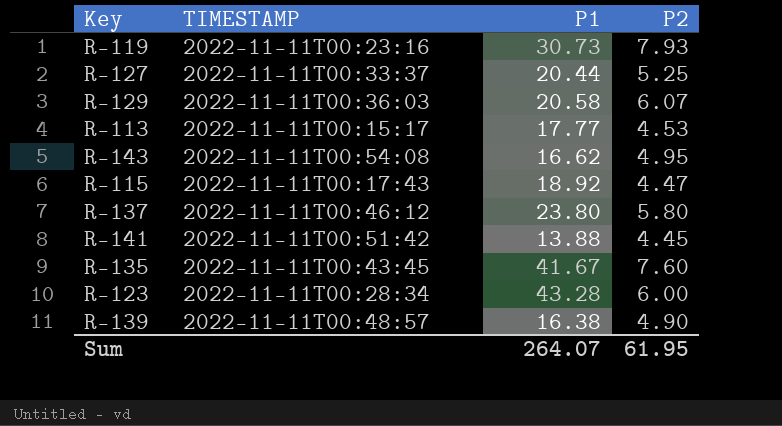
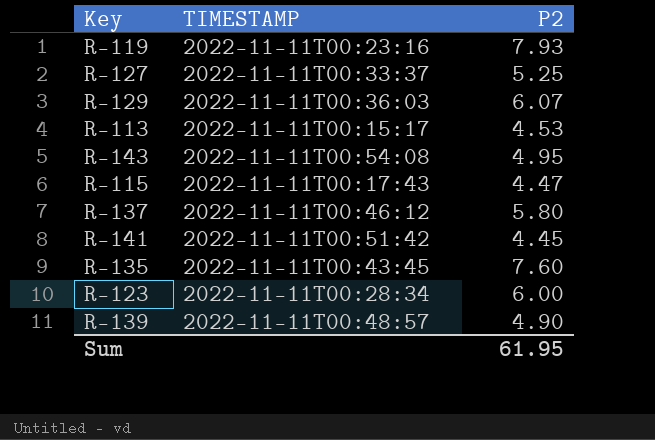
column P1 | position: 3 -> none

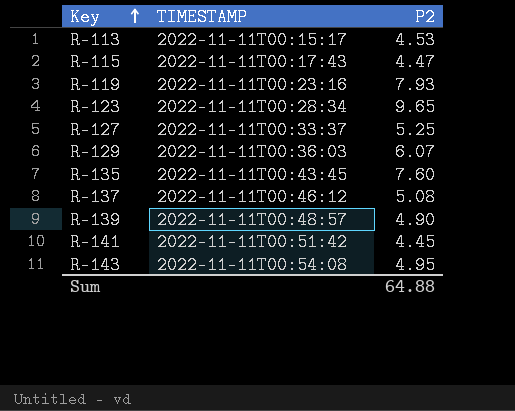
row order: none -> Key ascending
R-123 | P2: 6.00 -> 9.65
R-137 | P2: 5.80 -> 5.08
Sum | P2: 61.95 -> 64.88

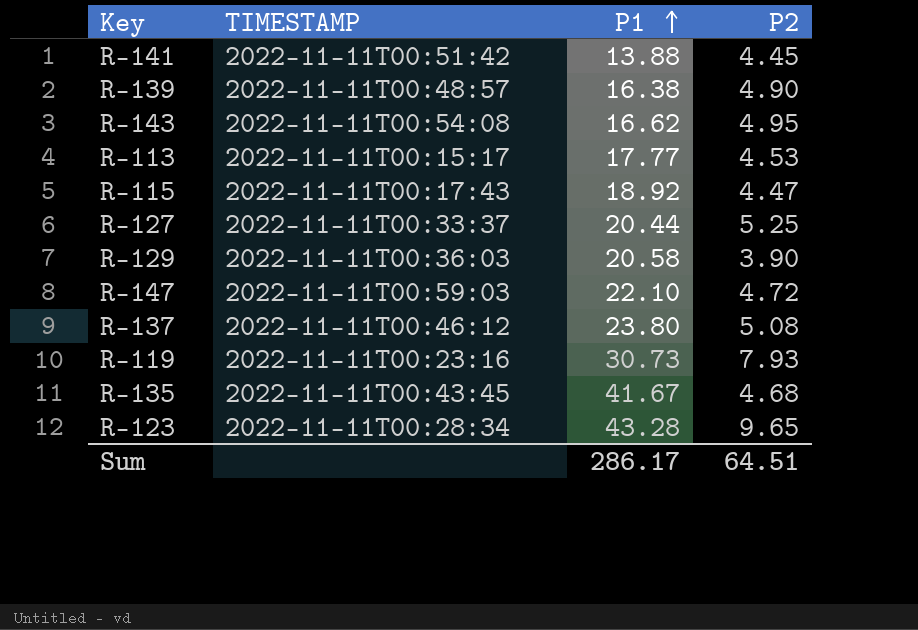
row order: Key ascending -> P1 ascending
column P1 | position: none -> 3
R-129 | P2: 6.07 -> 3.90
row R-147: none -> 2022-11-11T00:59:03 | 22.10 | 4.72
R-135 | P2: 7.60 -> 4.68
Sum | P2: 64.88 -> 64.51

